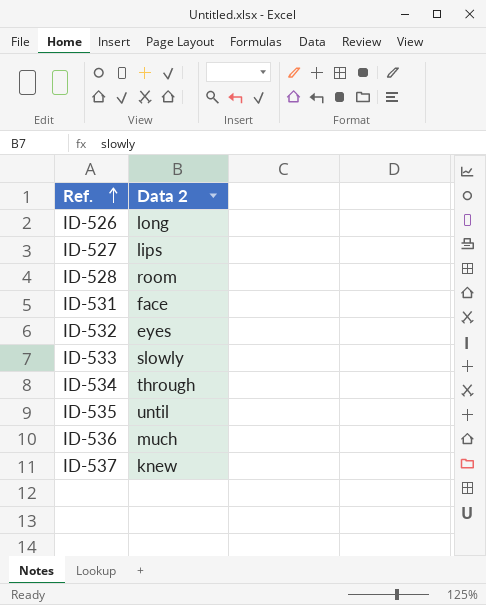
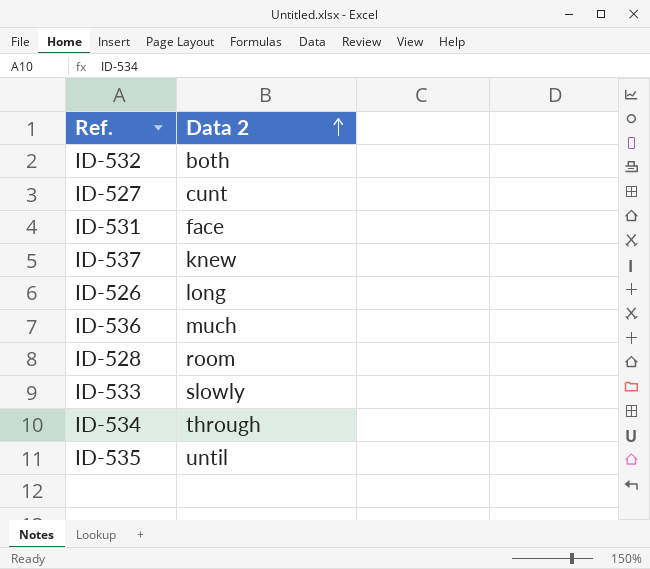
row order: Ref. ascending -> Data 2 ascending
ID-532 | Data 2: eyes -> both
ID-527 | Data 2: lips -> cunt

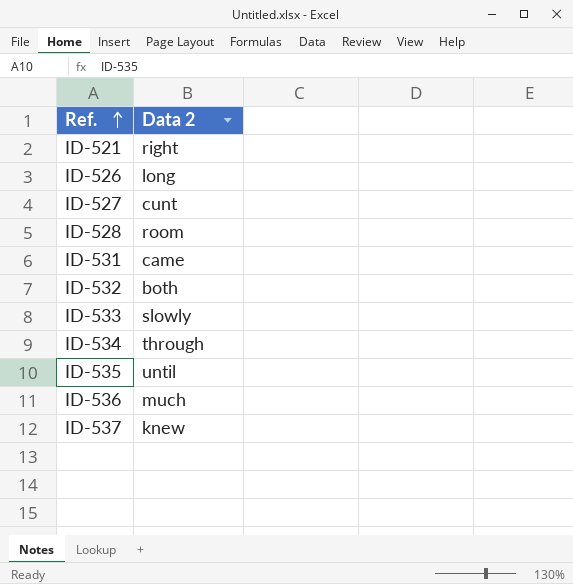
row order: Data 2 ascending -> Ref. ascending
row ID-521: none -> right
ID-531 | Data 2: face -> came

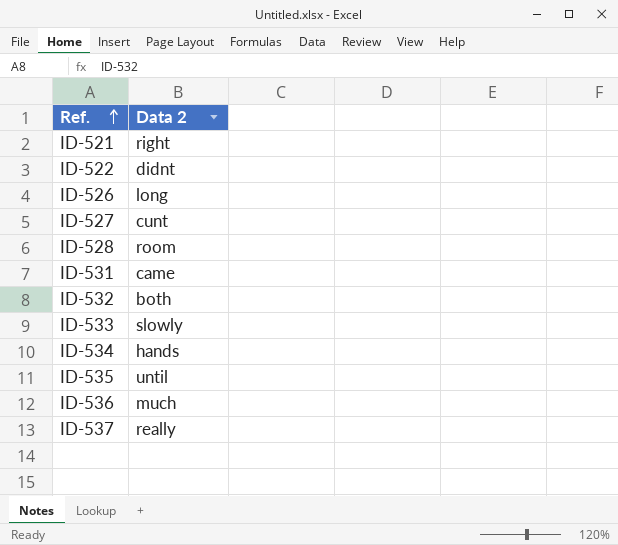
row ID-522: none -> didnt
ID-534 | Data 2: through -> hands
ID-537 | Data 2: knew -> really

